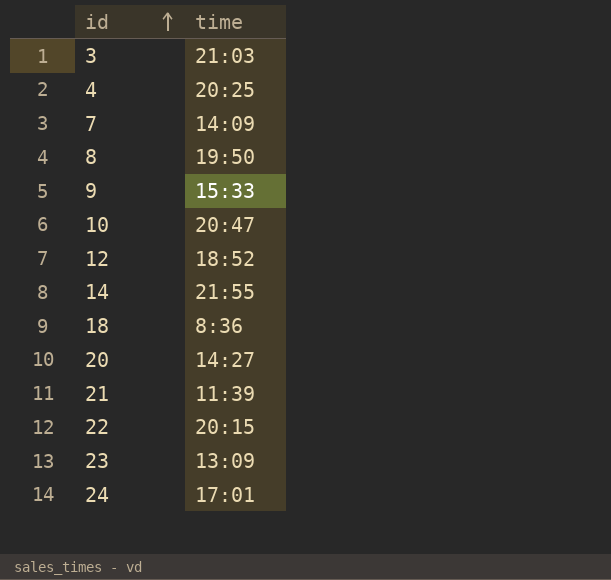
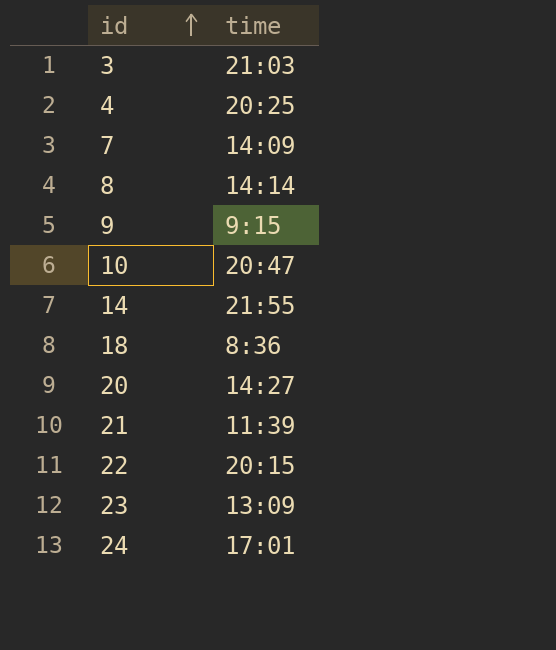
row 12: 18:52 -> none
8 | time: 19:50 -> 14:14
9 | time: 15:33 -> 9:15

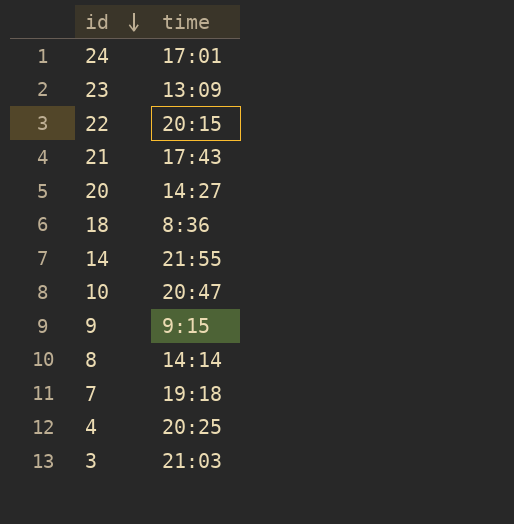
row order: id ascending -> id descending
21 | time: 11:39 -> 17:43
7 | time: 14:09 -> 19:18

